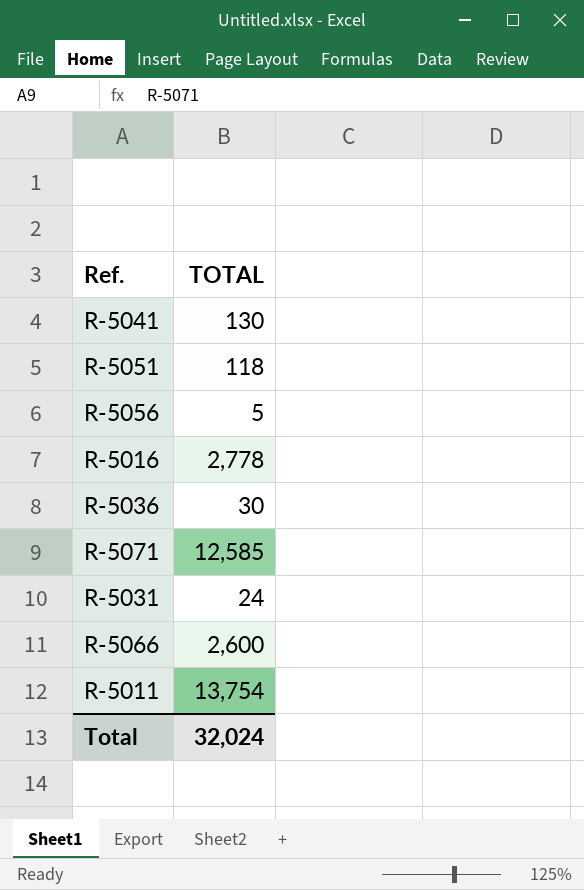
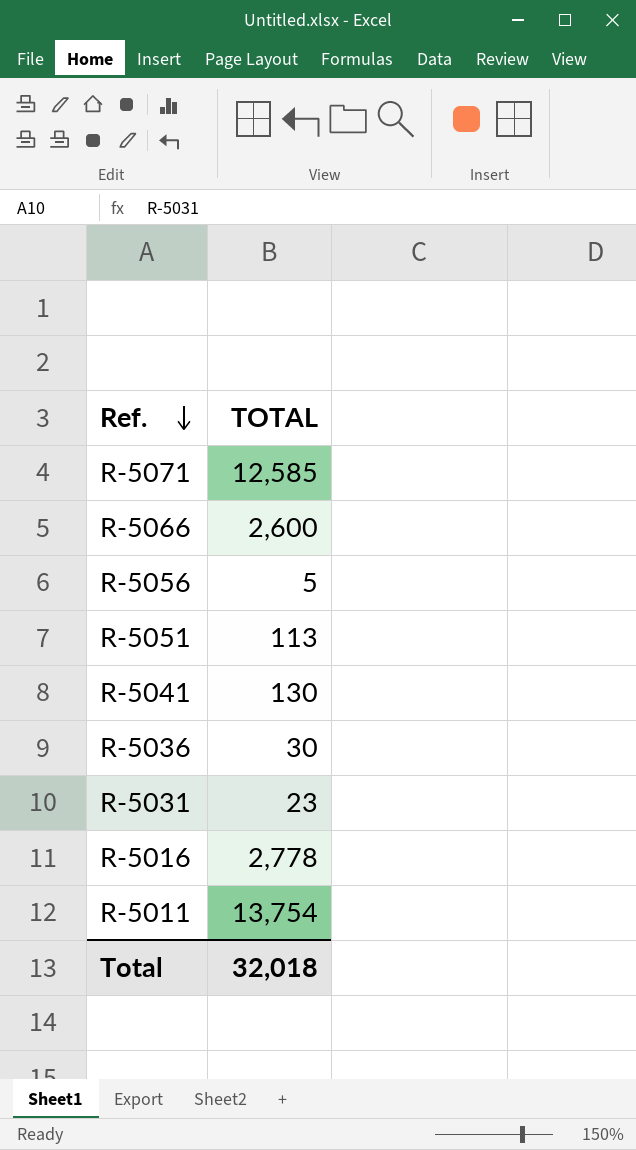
row order: none -> Ref. descending
R-5051 | TOTAL: 118 -> 113
R-5031 | TOTAL: 24 -> 23
Total | TOTAL: 32,024 -> 32,018

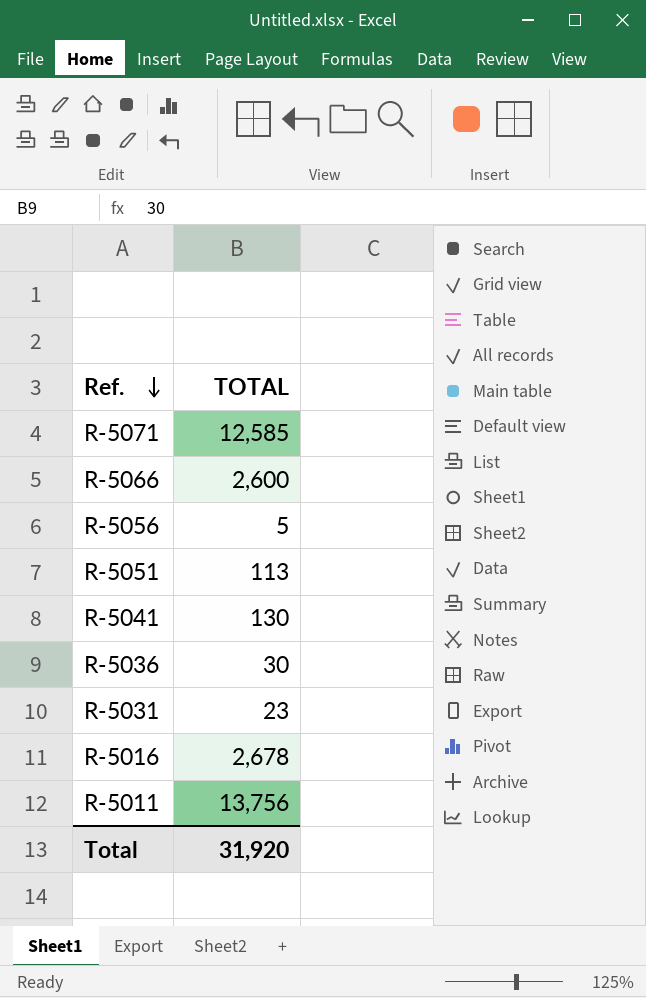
R-5016 | TOTAL: 2,778 -> 2,678
R-5011 | TOTAL: 13,754 -> 13,756
Total | TOTAL: 32,018 -> 31,920

